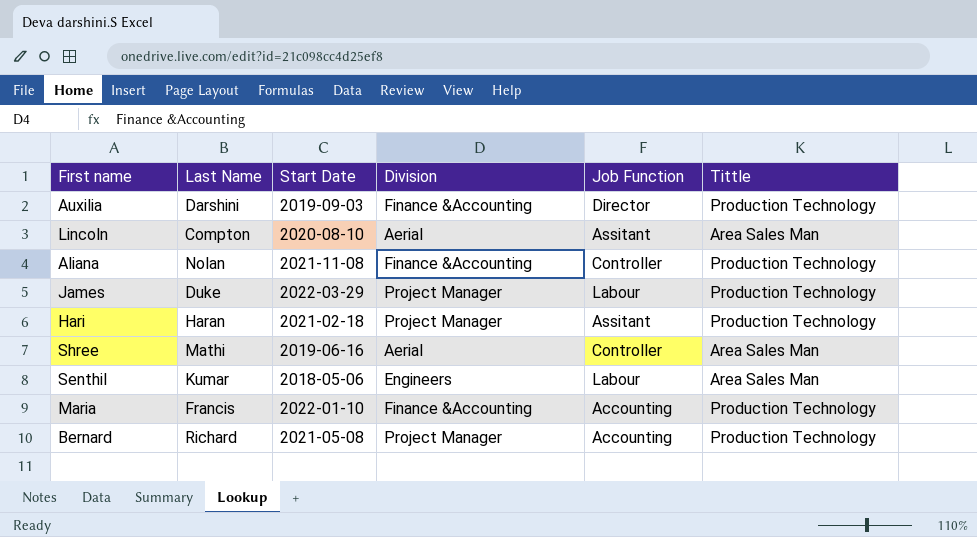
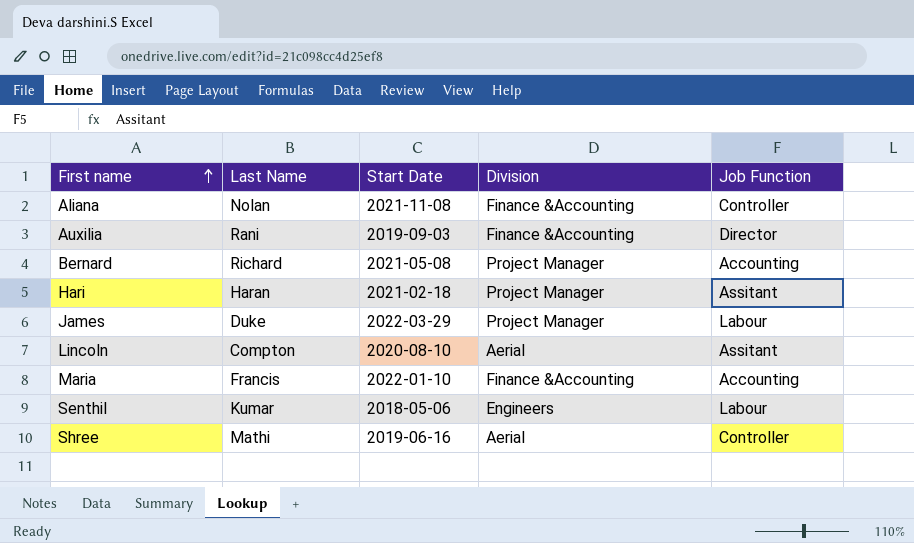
row order: none -> First name ascending
column Tittle | position: 6 -> none
Auxilia | Last Name: Darshini -> Rani

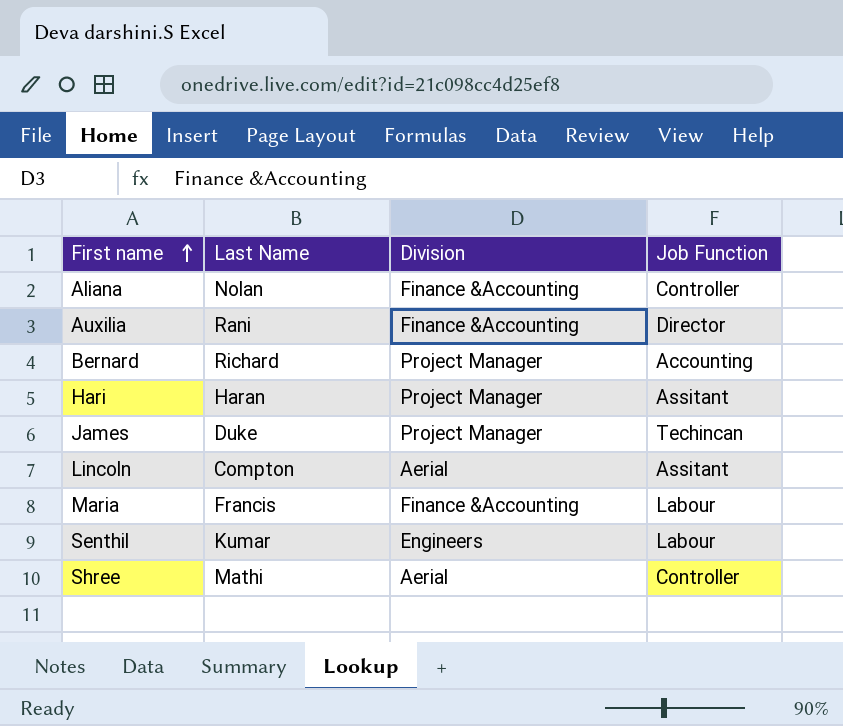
column Start Date | position: 3 -> none
James | Job Function: Labour -> Techincan
Maria | Job Function: Accounting -> Labour

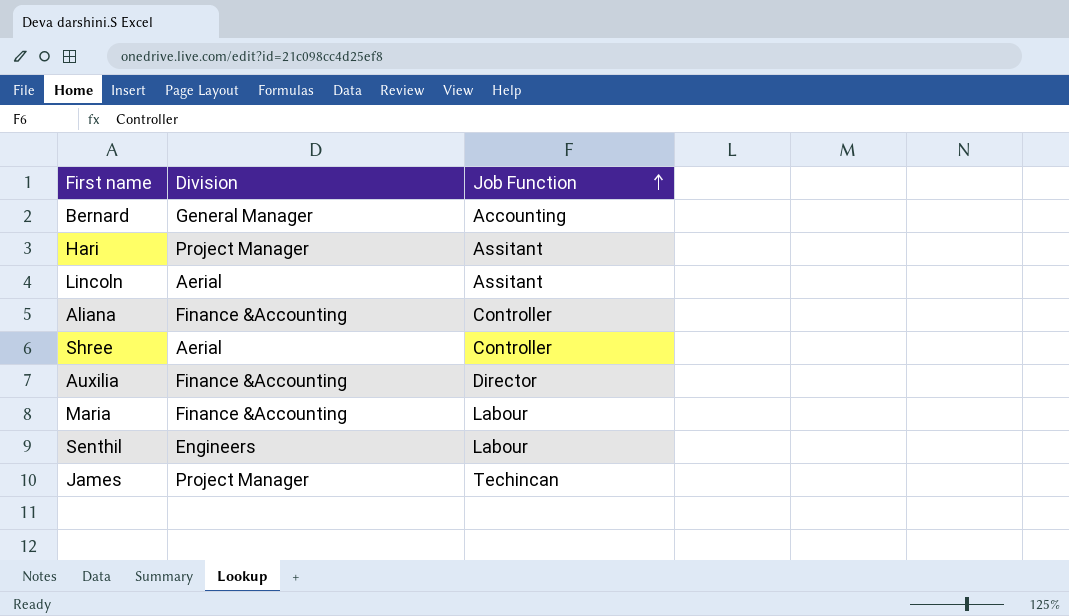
row order: First name ascending -> Job Function ascending
column Last Name | position: 2 -> none
Bernard | Division: Project Manager -> General Manager

